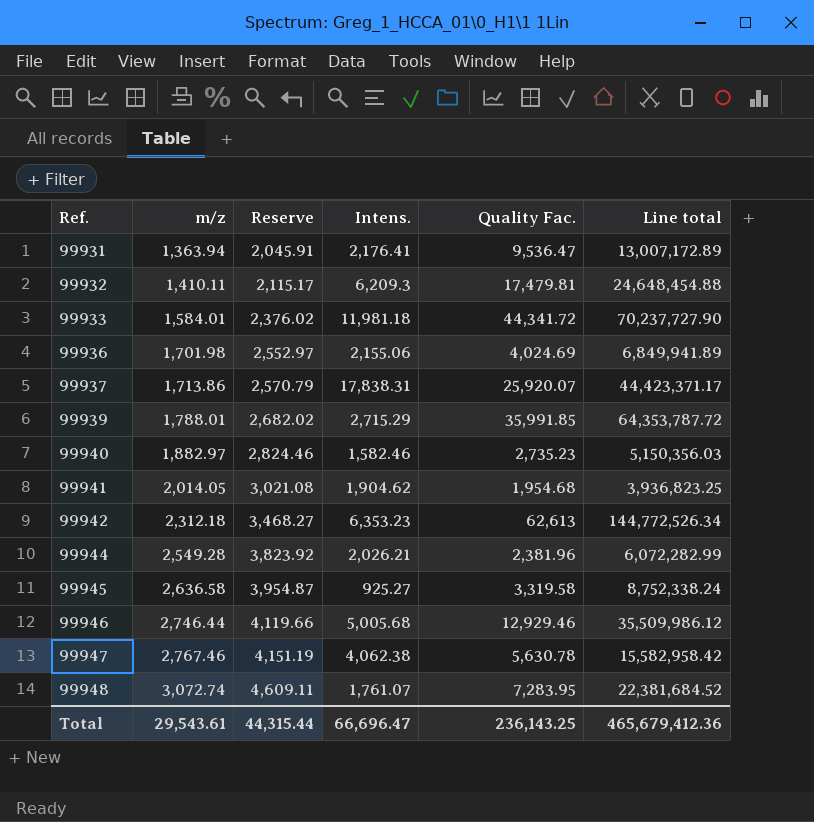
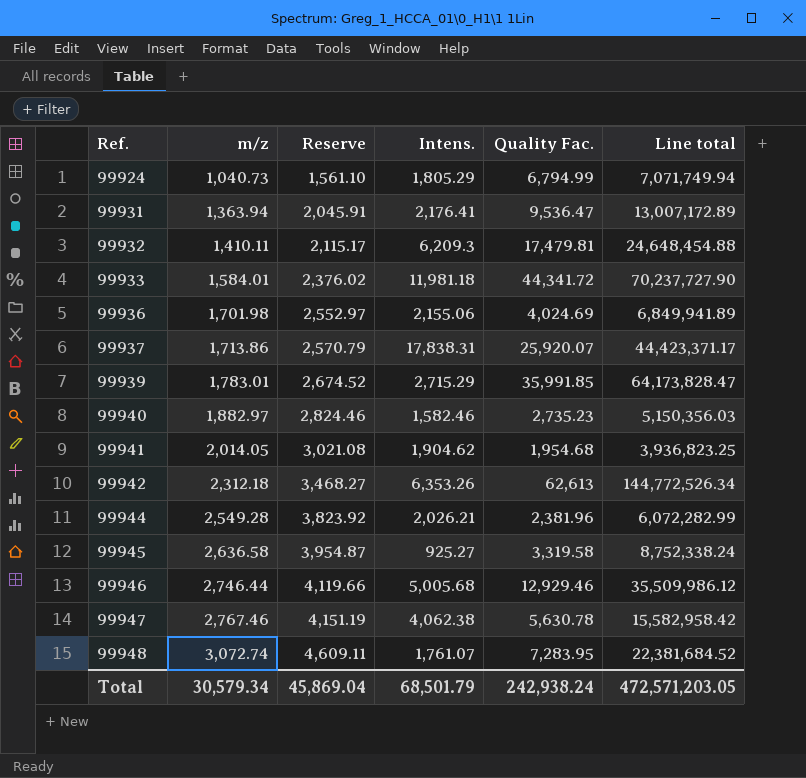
row 99924: none -> 1,040.73 | 1,561.10 | 1,805.29 | 6,794.99 | 7,071,749.94
99939 | m/z: 1,788.01 -> 1,783.01
99939 | Reserve: 2,682.02 -> 2,674.52
99939 | Line total: 64,353,787.72 -> 64,173,828.47
99942 | Intens.: 6,353.23 -> 6,353.26
Total | m/z: 29,543.61 -> 30,579.34
Total | Reserve: 44,315.44 -> 45,869.04
Total | Intens.: 66,696.47 -> 68,501.79
Total | Quality Fac.: 236,143.25 -> 242,938.24
Total | Line total: 465,679,412.36 -> 472,571,203.05

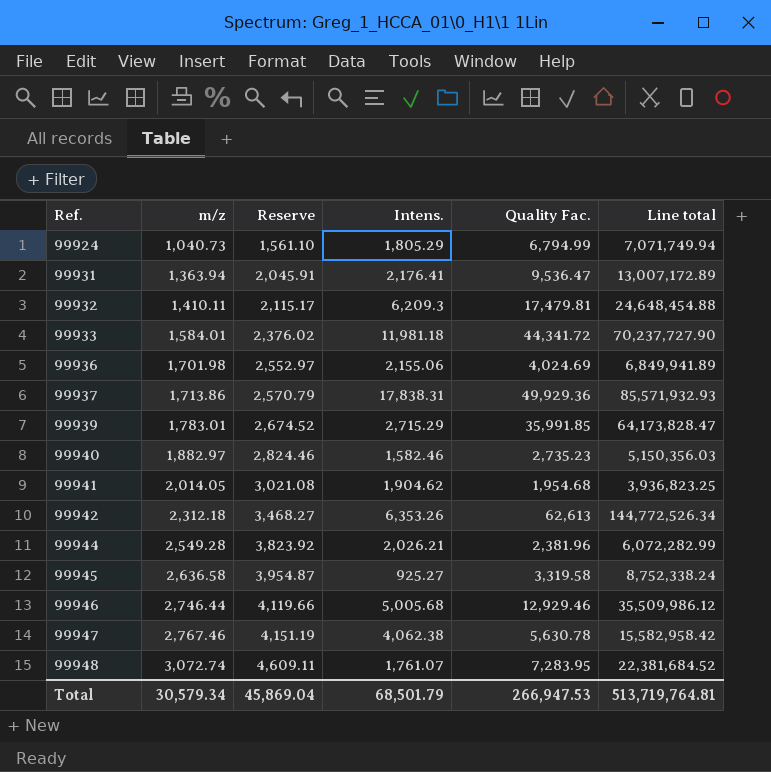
99937 | Quality Fac.: 25,920.07 -> 49,929.36
99937 | Line total: 44,423,371.17 -> 85,571,932.93
Total | Quality Fac.: 242,938.24 -> 266,947.53
Total | Line total: 472,571,203.05 -> 513,719,764.81

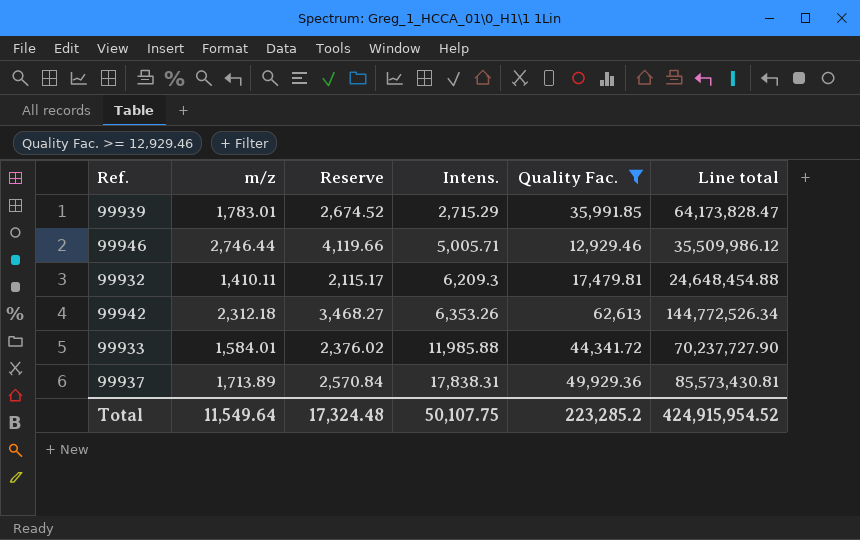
filter: none -> Quality Fac. >= 12,929.46
row order: Ref. ascending -> Intens. ascending
99946 | Intens.: 5,005.68 -> 5,005.71
99933 | Intens.: 11,981.18 -> 11,985.88
99937 | m/z: 1,713.86 -> 1,713.89
99937 | Reserve: 2,570.79 -> 2,570.84
99937 | Line total: 85,571,932.93 -> 85,573,430.81
Total | m/z: 30,579.34 -> 11,549.64
Total | Reserve: 45,869.04 -> 17,324.48
Total | Intens.: 68,501.79 -> 50,107.75
Total | Quality Fac.: 266,947.53 -> 223,285.2
Total | Line total: 513,719,764.81 -> 424,915,954.52

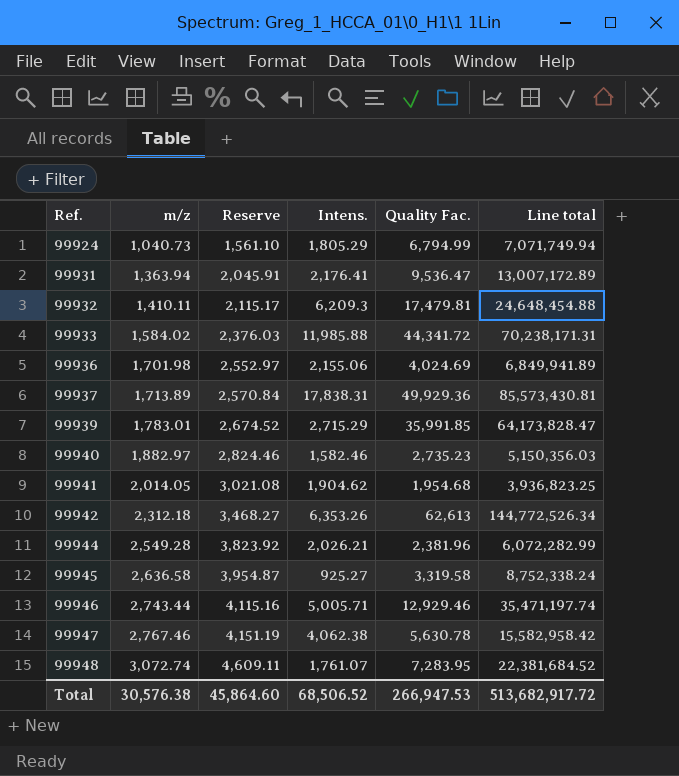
filter: Quality Fac. >= 12,929.46 -> none
row order: Intens. ascending -> Ref. ascending
99933 | m/z: 1,584.01 -> 1,584.02
99933 | Reserve: 2,376.02 -> 2,376.03
99933 | Line total: 70,237,727.90 -> 70,238,171.31
99946 | m/z: 2,746.44 -> 2,743.44
99946 | Reserve: 4,119.66 -> 4,115.16
99946 | Line total: 35,509,986.12 -> 35,471,197.74
Total | m/z: 11,549.64 -> 30,576.38
Total | Reserve: 17,324.48 -> 45,864.60
Total | Intens.: 50,107.75 -> 68,506.52
Total | Quality Fac.: 223,285.2 -> 266,947.53
Total | Line total: 424,915,954.52 -> 513,682,917.72

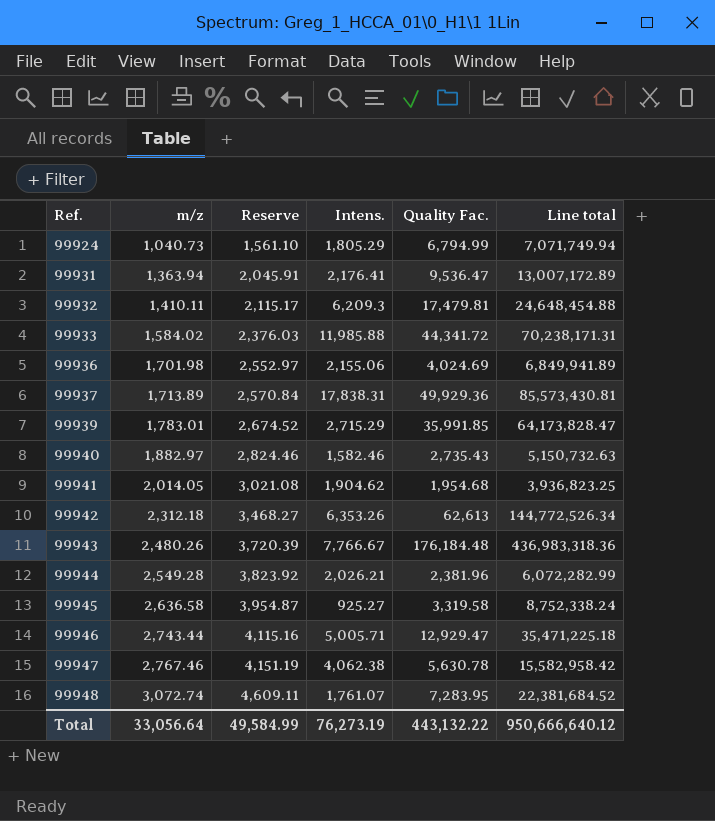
99940 | Quality Fac.: 2,735.23 -> 2,735.43
99940 | Line total: 5,150,356.03 -> 5,150,732.63
row 99943: none -> 2,480.26 | 3,720.39 | 7,766.67 | 176,184.48 | 436,983,318.36
99946 | Quality Fac.: 12,929.46 -> 12,929.47
99946 | Line total: 35,471,197.74 -> 35,471,225.18
Total | m/z: 30,576.38 -> 33,056.64
Total | Reserve: 45,864.60 -> 49,584.99
Total | Intens.: 68,506.52 -> 76,273.19
Total | Quality Fac.: 266,947.53 -> 443,132.22
Total | Line total: 513,682,917.72 -> 950,666,640.12

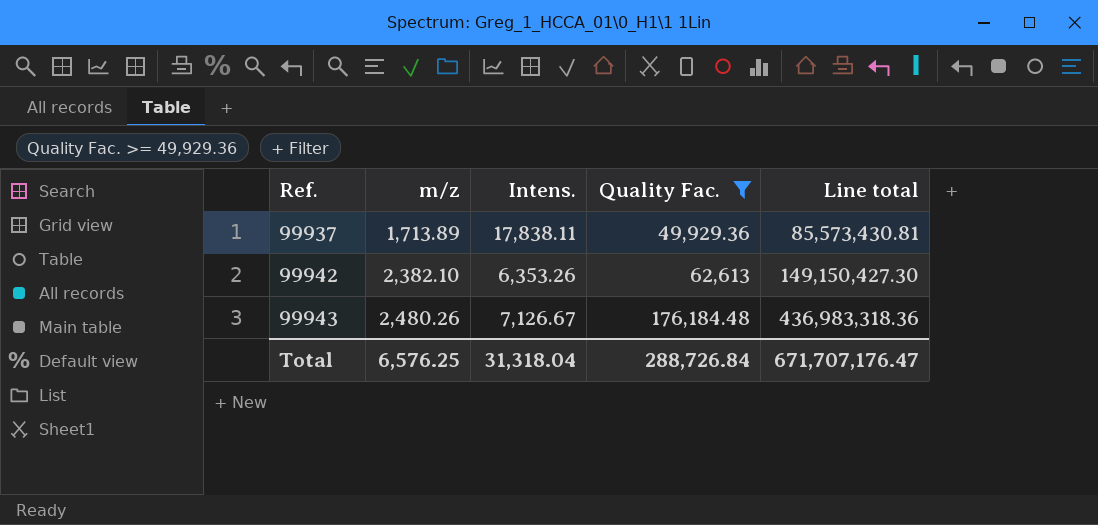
filter: none -> Quality Fac. >= 49,929.36
column Reserve | formula: [m/z] * 1.5 -> none
99937 | Intens.: 17,838.31 -> 17,838.11
99942 | m/z: 2,312.18 -> 2,382.10
99942 | Line total: 144,772,526.34 -> 149,150,427.30
99943 | Intens.: 7,766.67 -> 7,126.67
Total | m/z: 33,056.64 -> 6,576.25
Total | Intens.: 76,273.19 -> 31,318.04
Total | Quality Fac.: 443,132.22 -> 288,726.84
Total | Line total: 950,666,640.12 -> 671,707,176.47

